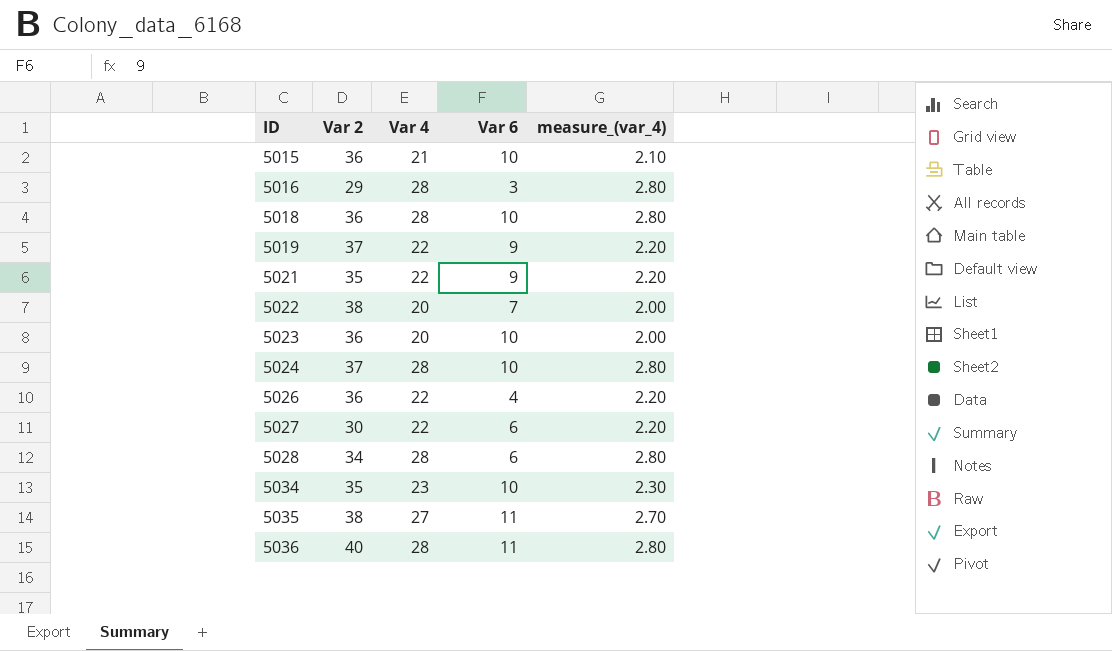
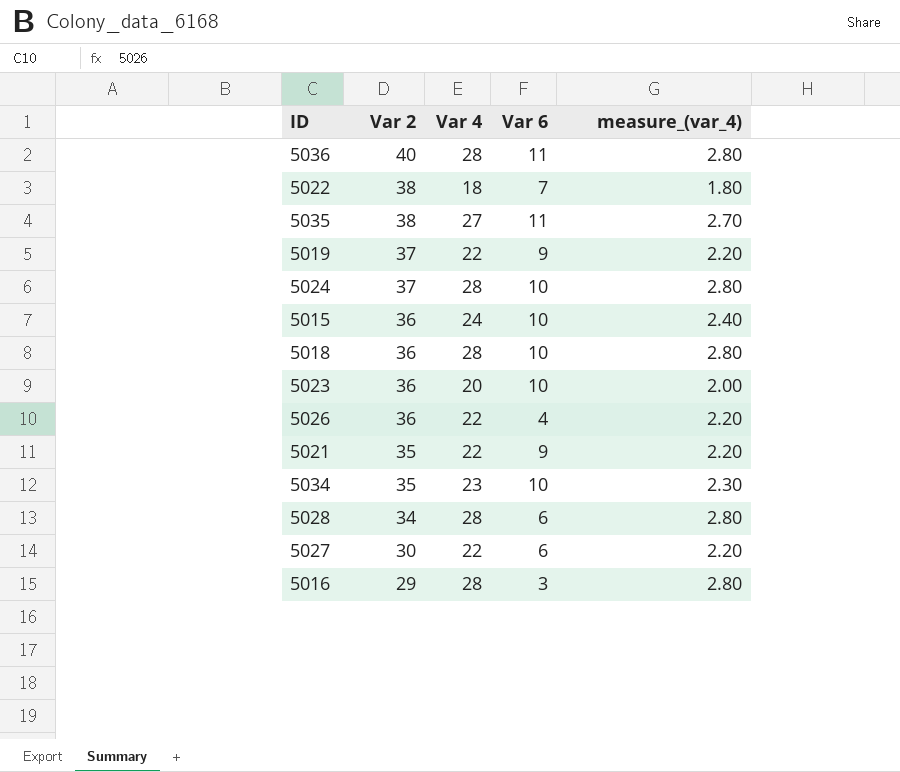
row order: ID ascending -> Var 2 descending
5022 | Var 4: 20 -> 18
5022 | measure_(var_4): 2.00 -> 1.80
5015 | Var 4: 21 -> 24
5015 | measure_(var_4): 2.10 -> 2.40

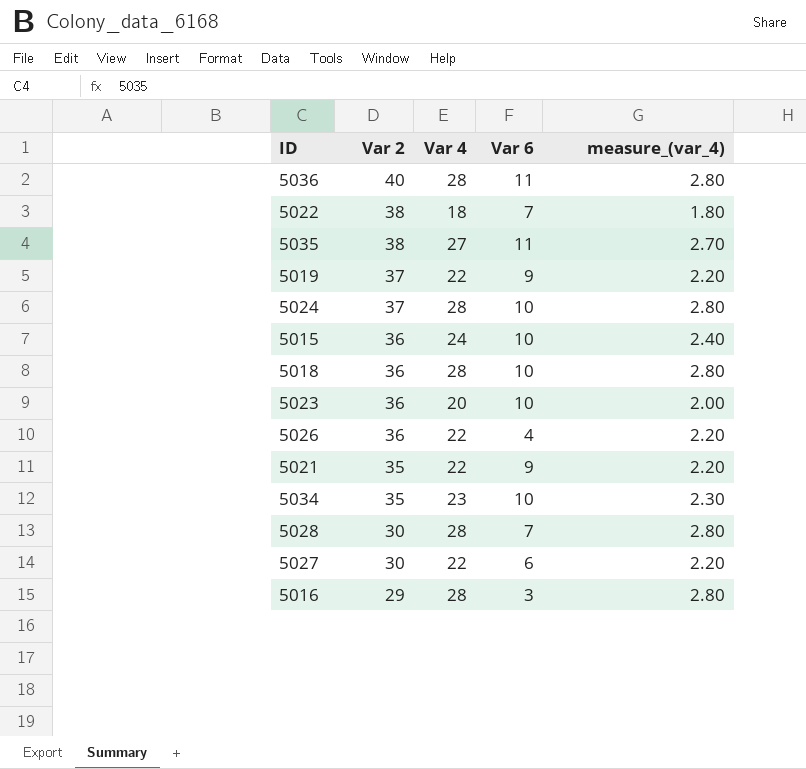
5028 | Var 2: 34 -> 30
5028 | Var 6: 6 -> 7

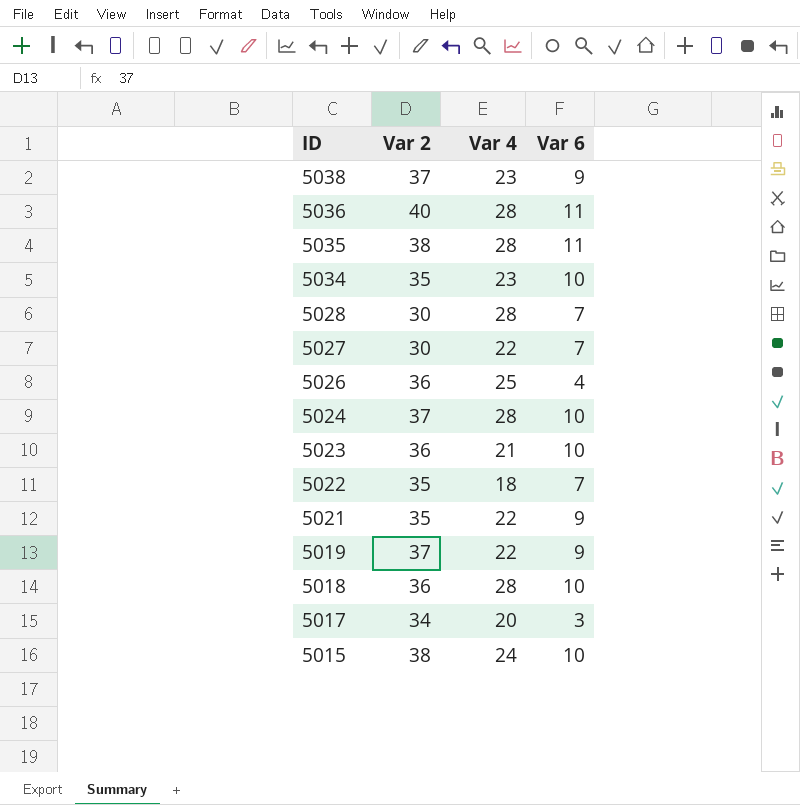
row order: Var 2 descending -> ID descending
column measure_(var_4) | formula: [Var 4] * 0.1 -> none
row 5016: 29 | 28 | 3 | 2.80 -> none
row 5038: none -> 37 | 23 | 9
5035 | Var 4: 27 -> 28
5027 | Var 6: 6 -> 7
5026 | Var 4: 22 -> 25
5023 | Var 4: 20 -> 21
5022 | Var 2: 38 -> 35
row 5017: none -> 34 | 20 | 3
5015 | Var 2: 36 -> 38

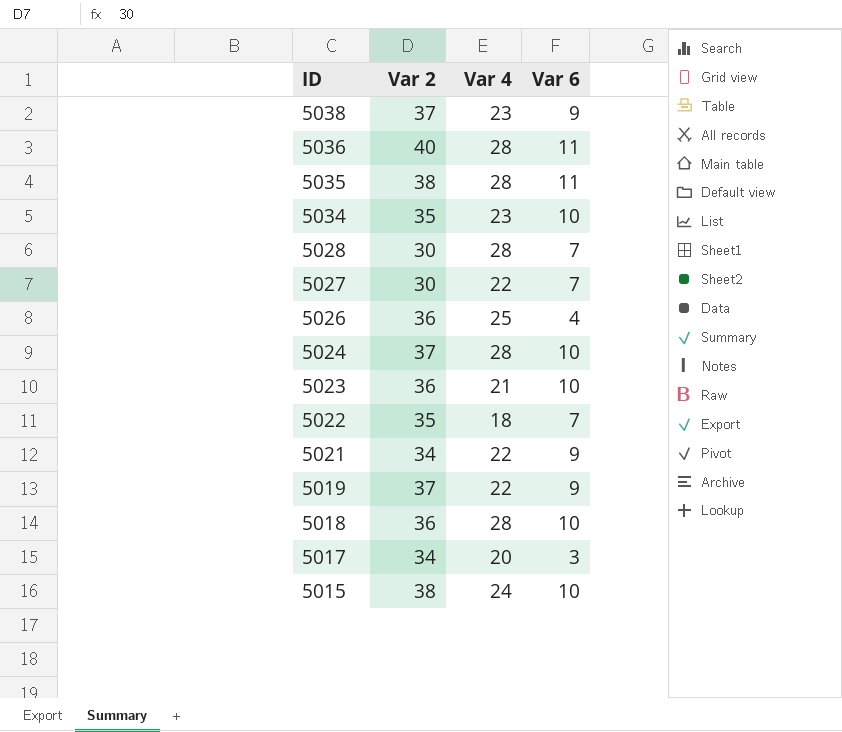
5021 | Var 2: 35 -> 34

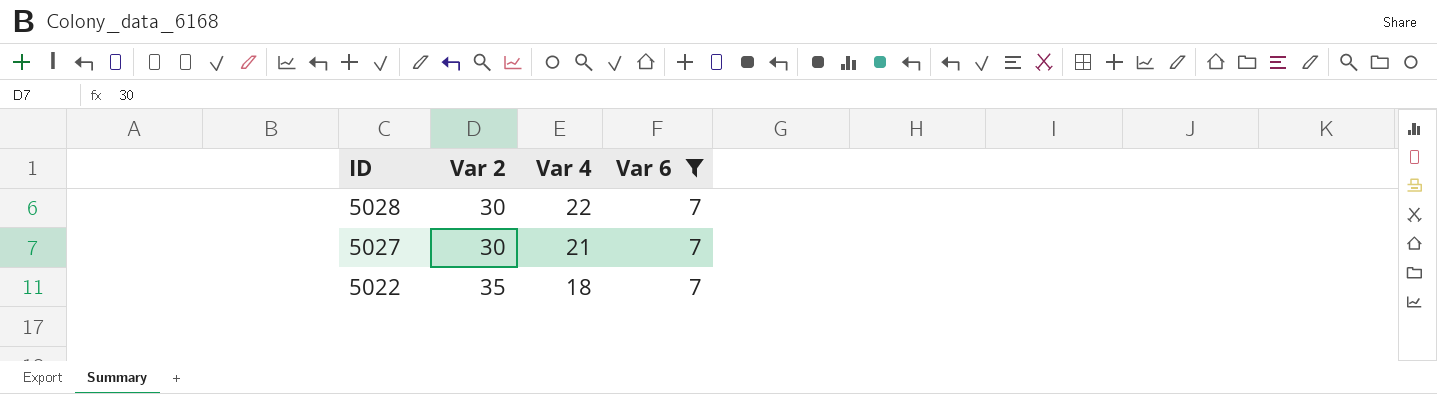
filter: none -> Var 6 = 7
5028 | Var 4: 28 -> 22
5027 | Var 4: 22 -> 21

